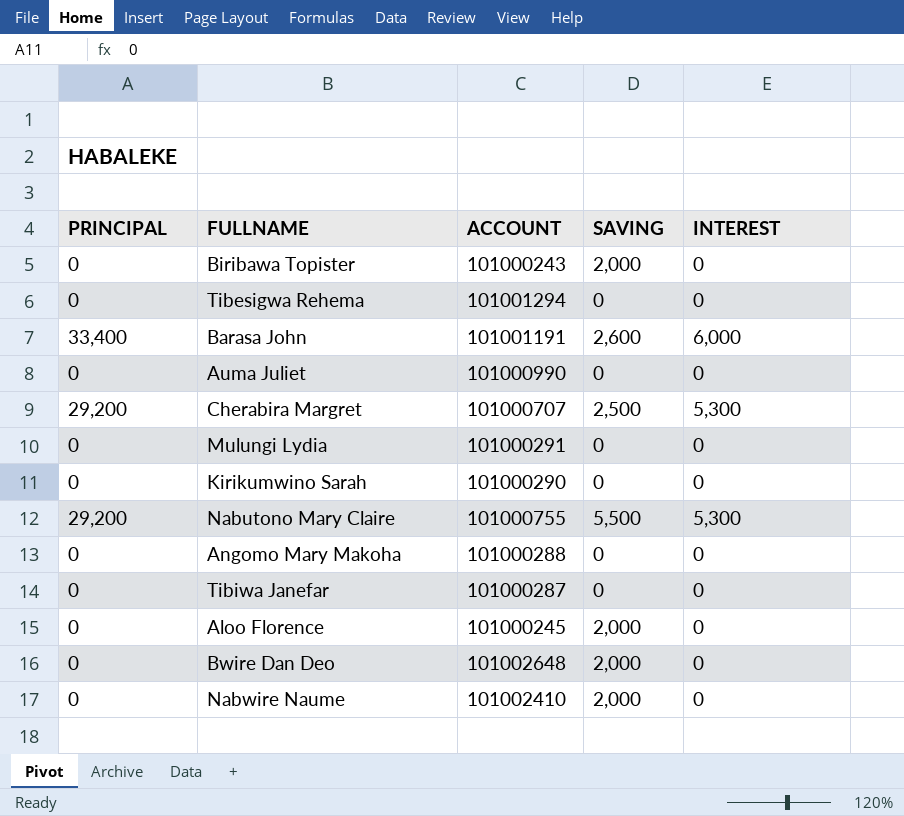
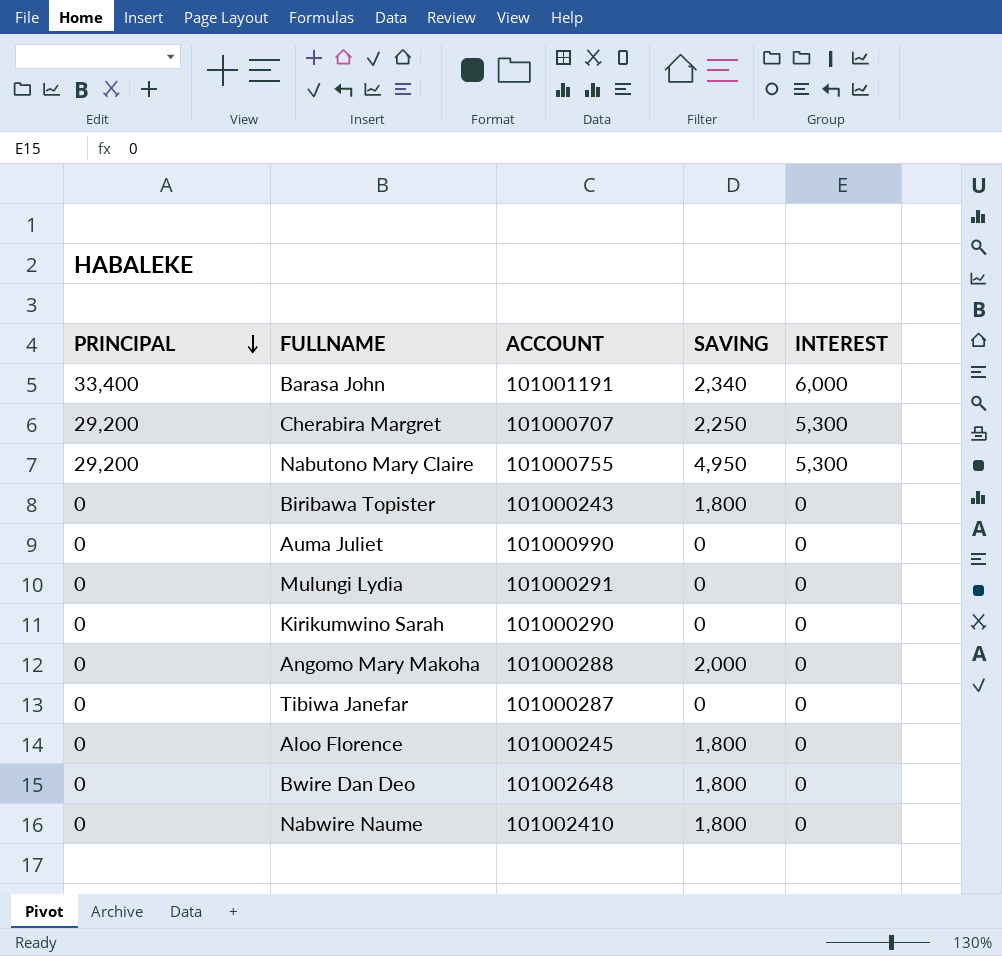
row order: none -> PRINCIPAL descending
row Tibesigwa Rehema: 0 | 101001294 | 0 | 0 -> none
Barasa John | SAVING: 2,600 -> 2,340
Cherabira Margret | SAVING: 2,500 -> 2,250
Nabutono Mary Claire | SAVING: 5,500 -> 4,950
Biribawa Topister | SAVING: 2,000 -> 1,800
Angomo Mary Makoha | SAVING: 0 -> 2,000
Aloo Florence | SAVING: 2,000 -> 1,800
Bwire Dan Deo | SAVING: 2,000 -> 1,800
Nabwire Naume | SAVING: 2,000 -> 1,800

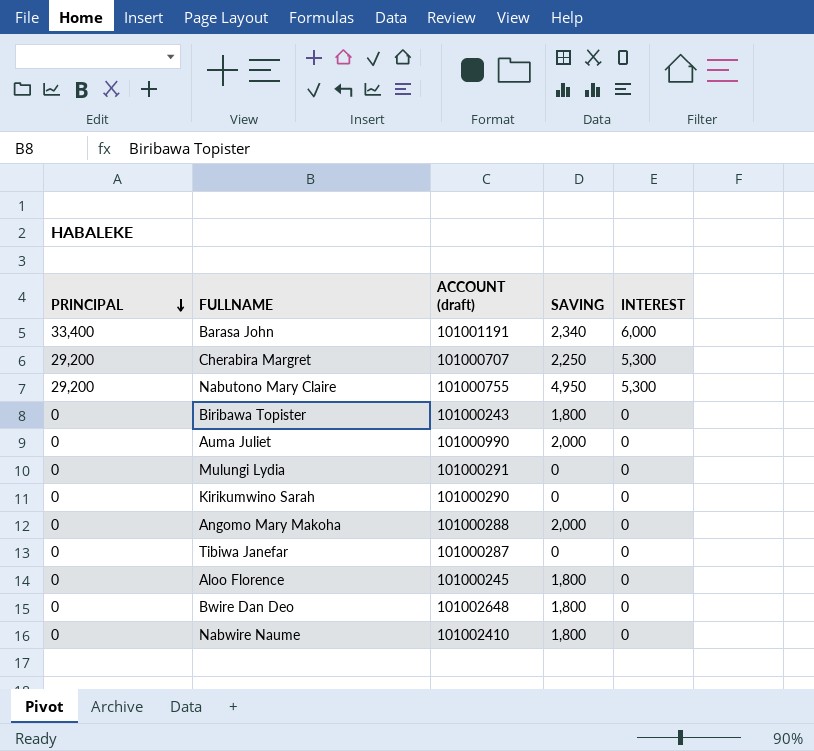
column name: ACCOUNT -> ACCOUNT (draft)
Auma Juliet | SAVING: 0 -> 2,000

